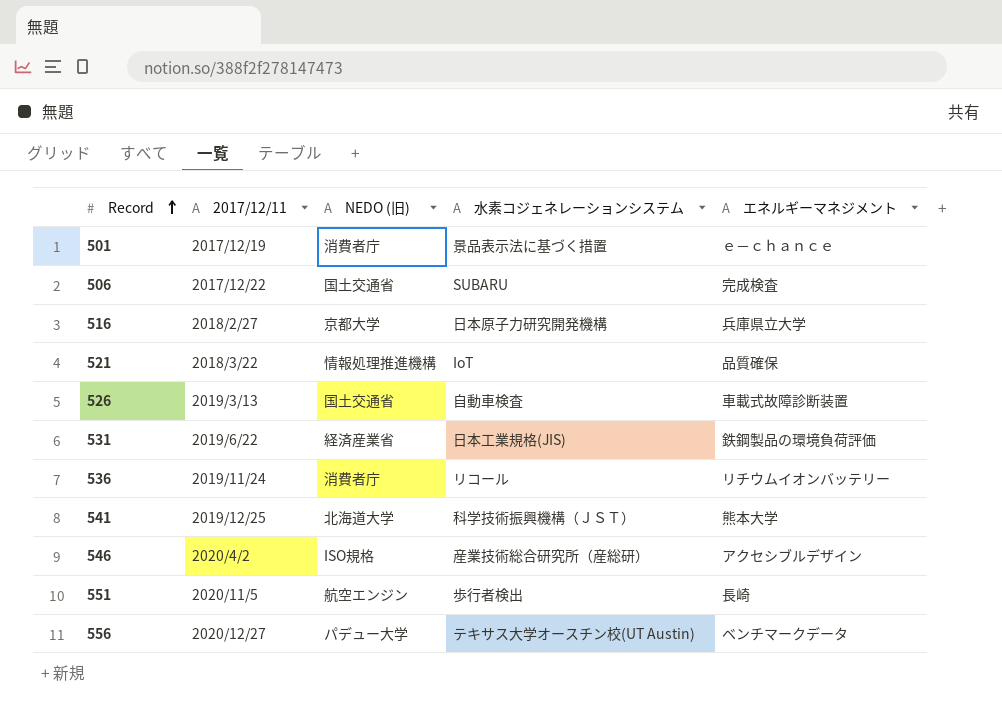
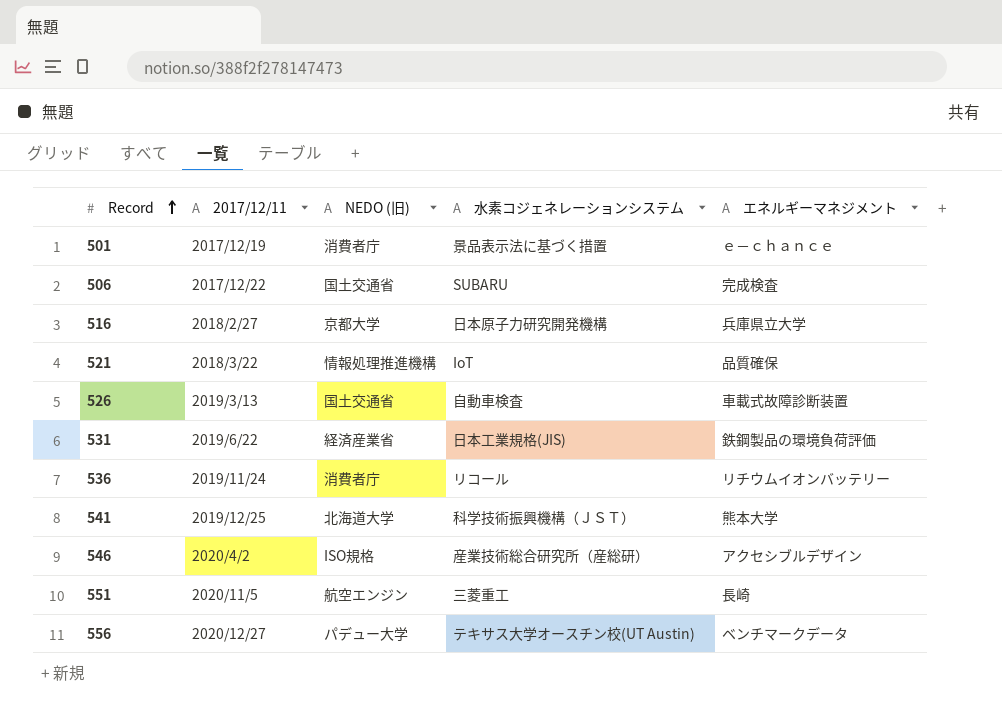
551 | 水素コジェネレーションシステム: 歩行者検出 -> 三菱重工

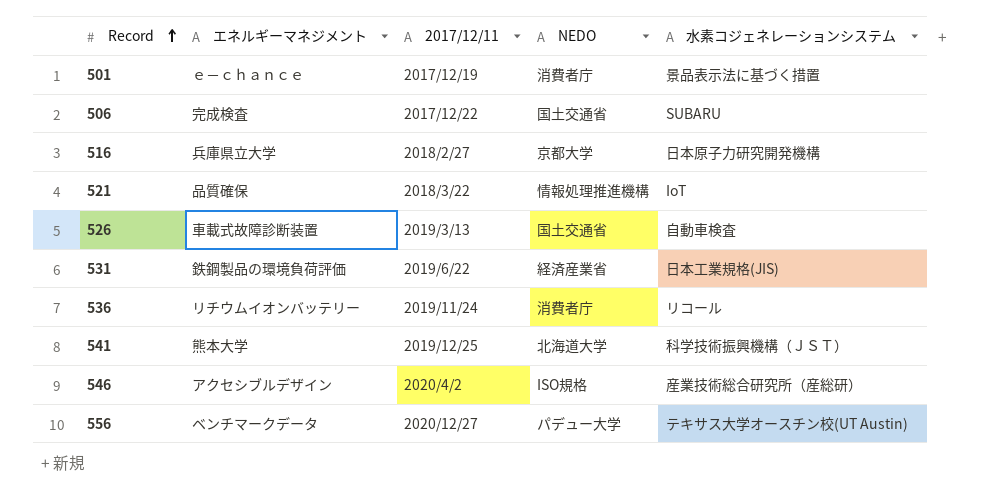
column エネルギーマネジメント | position: 5 -> 2
column name: NEDO (旧) -> NEDO
row 551: 2020/11/5 | 航空エンジン | 三菱重工 | 長崎 -> none

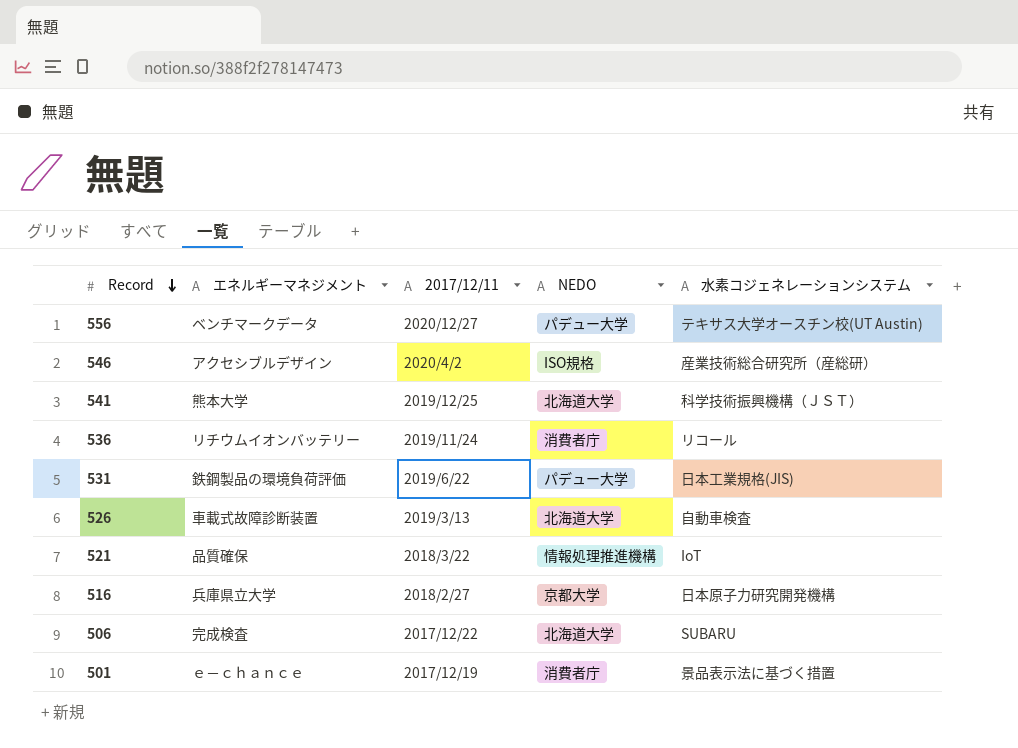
row order: Record ascending -> Record descending
531 | NEDO: 経済産業省 -> パデュー大学
526 | NEDO: 国土交通省 -> 北海道大学
506 | NEDO: 国土交通省 -> 北海道大学

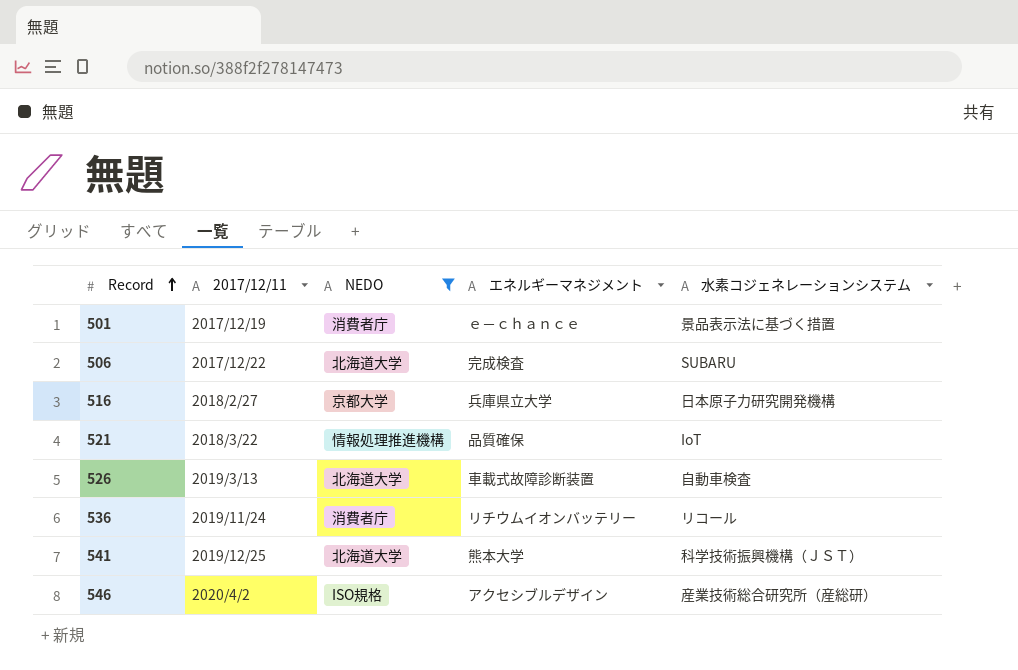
filter: none -> NEDO != パデュー大学
row order: Record descending -> Record ascending
column エネルギーマネジメント | position: 2 -> 4

